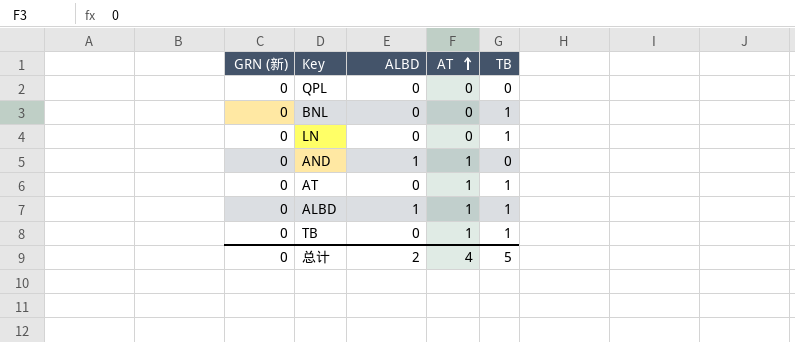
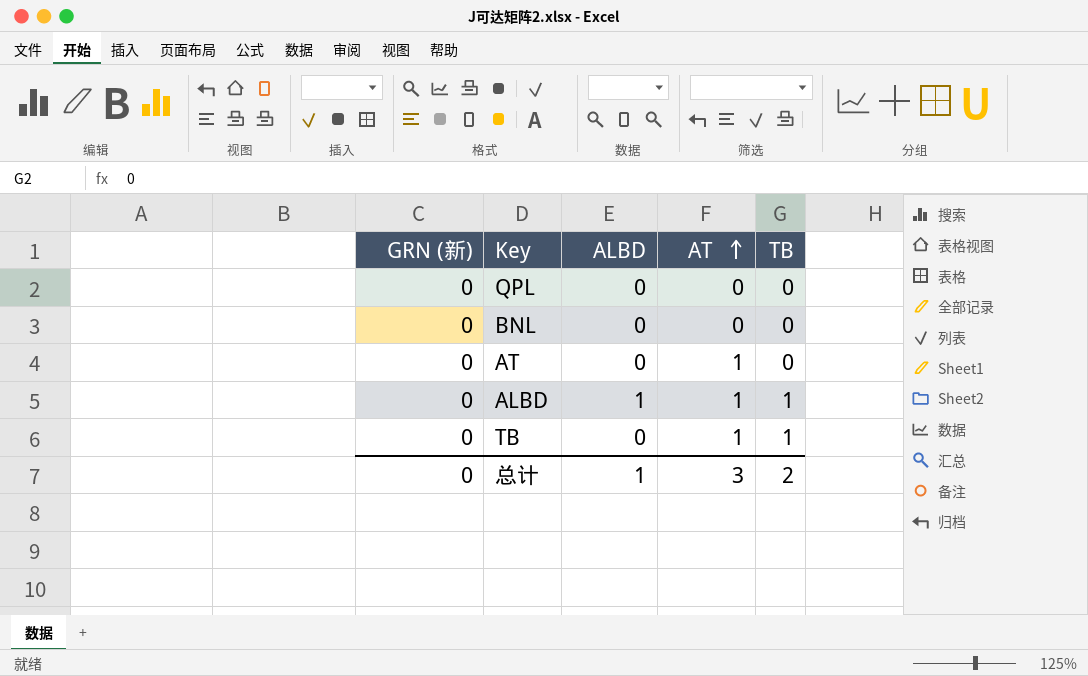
row LN: 0 | 0 | 0 | 1 -> none
row AND: 0 | 1 | 1 | 0 -> none
BNL | TB: 1 -> 0
AT | TB: 1 -> 0
总计 | ALBD: 2 -> 1
总计 | AT: 4 -> 3
总计 | TB: 5 -> 2

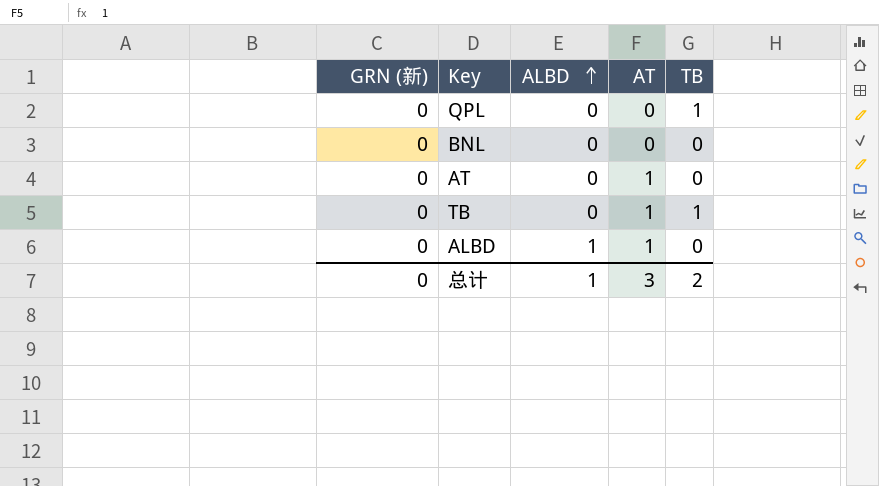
row order: AT ascending -> ALBD ascending
QPL | TB: 0 -> 1
ALBD | TB: 1 -> 0

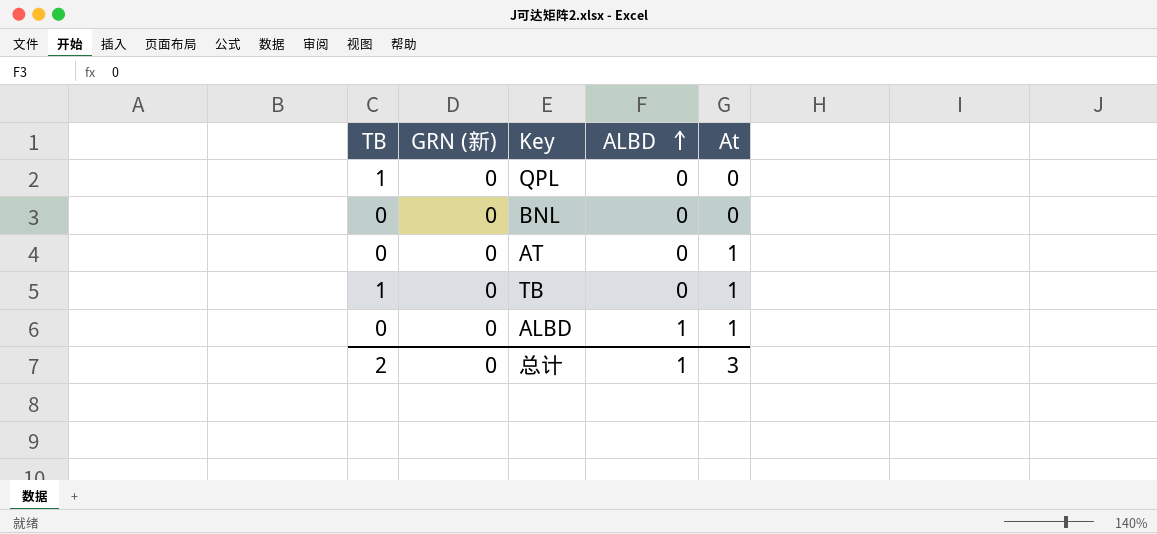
column TB | position: 5 -> 1
column name: AT -> At

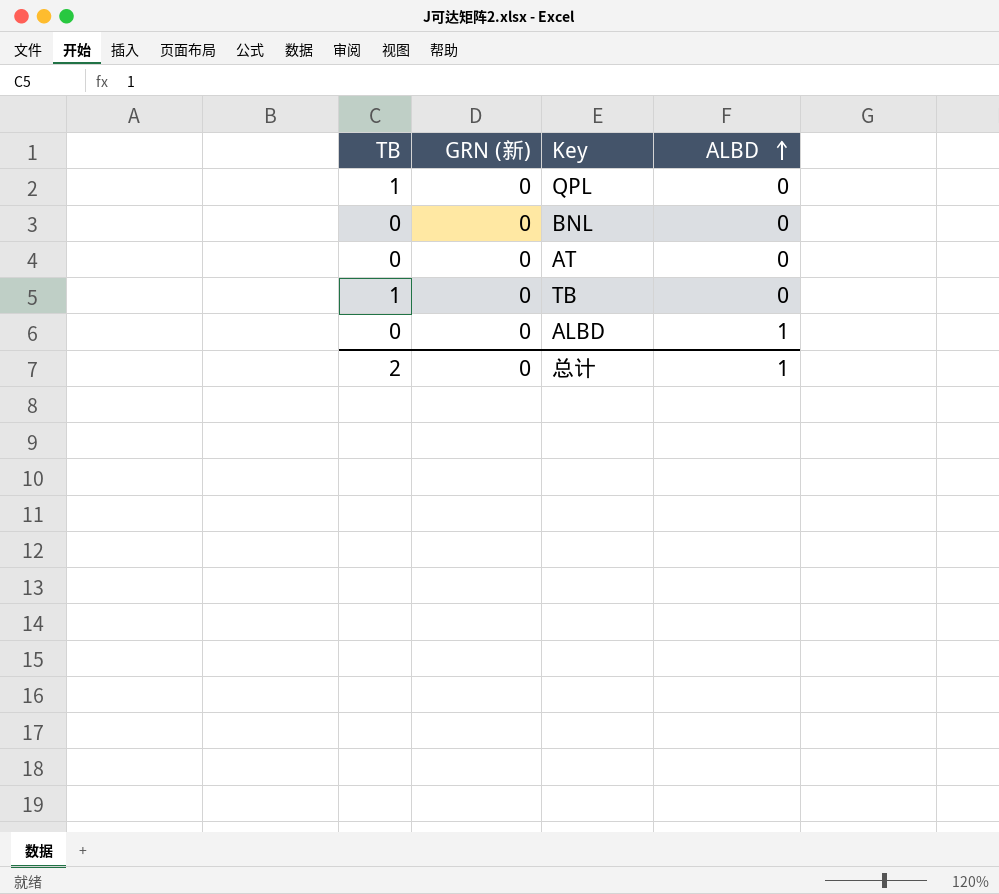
column At | position: 5 -> none

